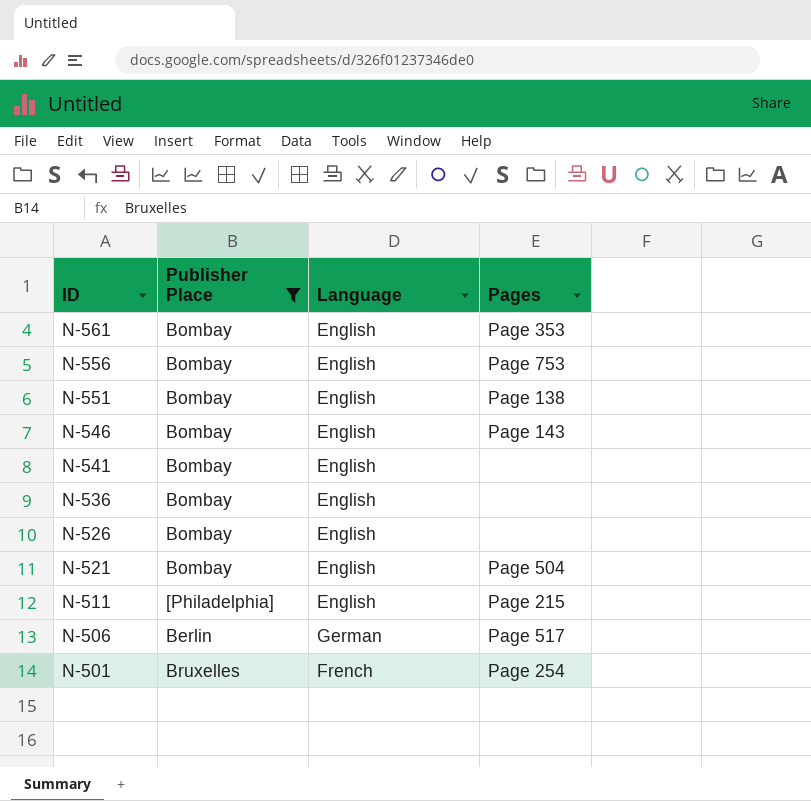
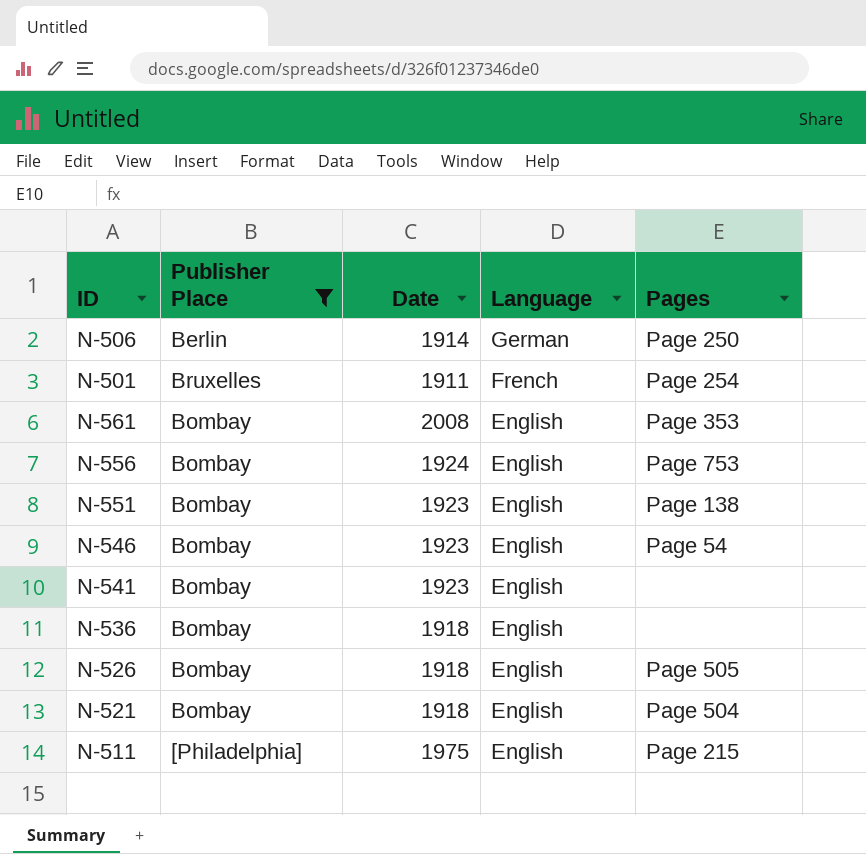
row order: ID descending -> Language descending
column Date | position: none -> 3
N-506 | Pages: Page 517 -> Page 250
N-546 | Pages: Page 143 -> Page 54
N-526 | Pages: none -> Page 505

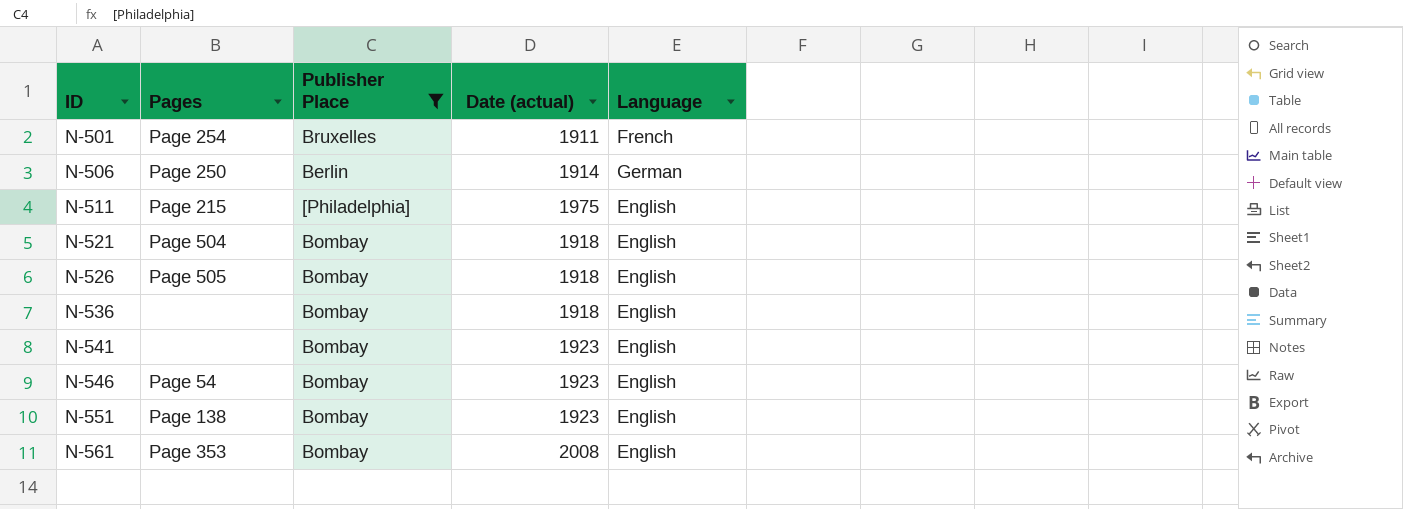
row order: Language descending -> ID ascending
column Pages | position: 5 -> 2
column name: Date -> Date (actual)
row N-556: Bombay | 1924 | English | Page 753 -> none

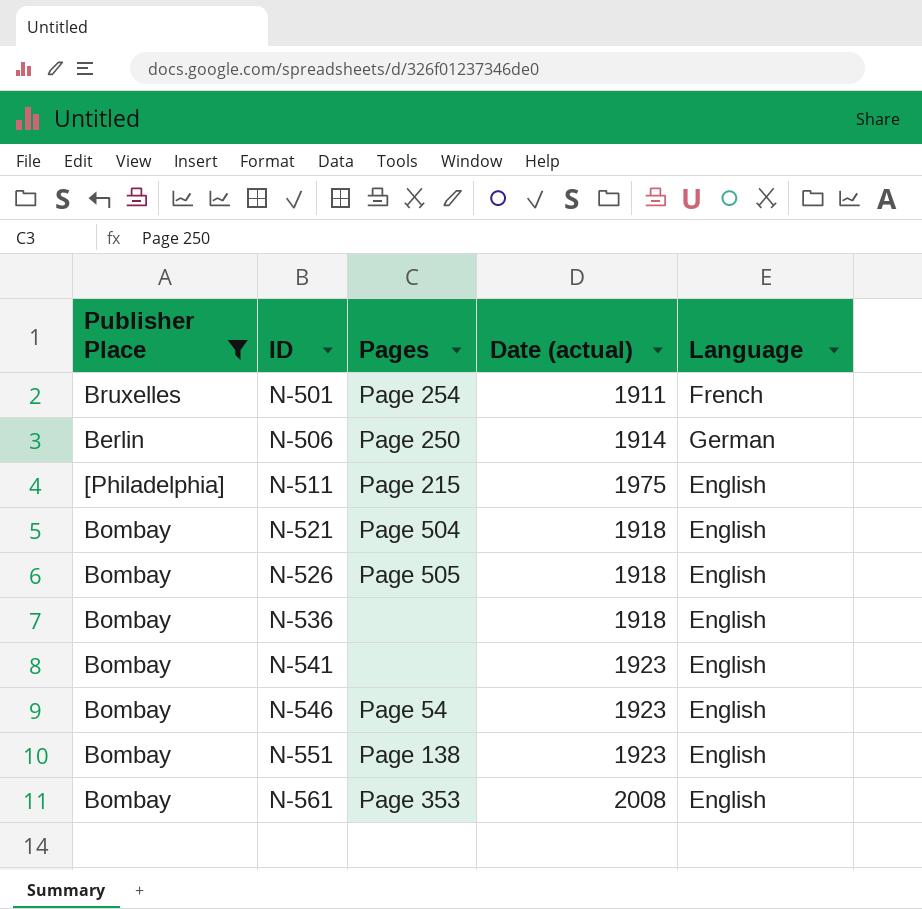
column Publisher Place | position: 3 -> 1

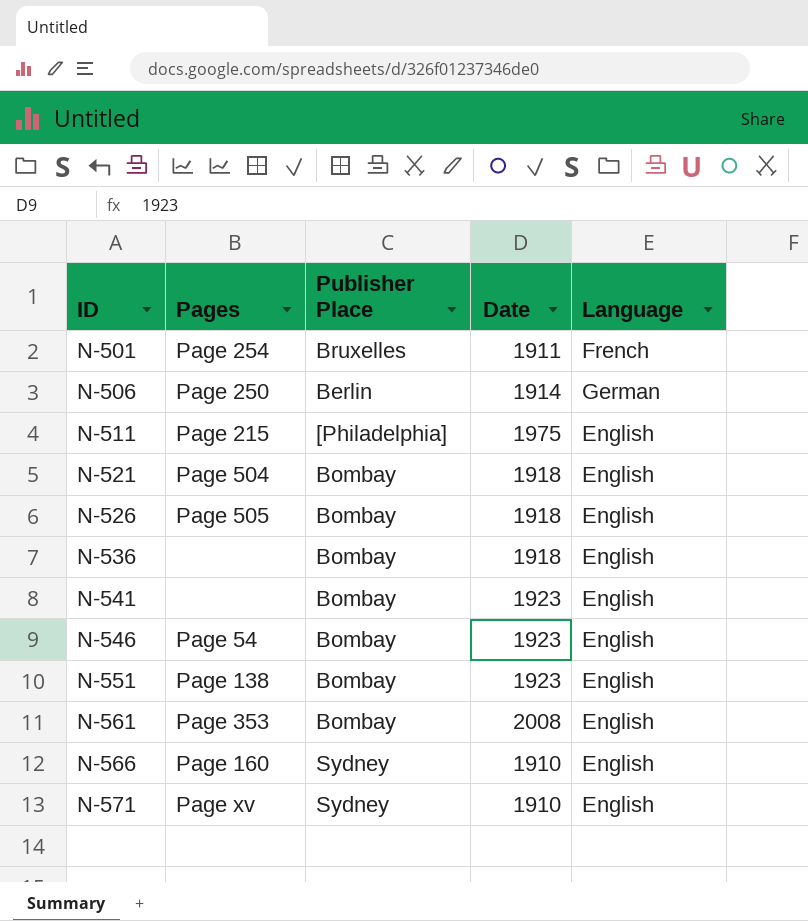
filter: Publisher Place != Sydney -> none
column Publisher Place | position: 1 -> 3
column name: Date (actual) -> Date

